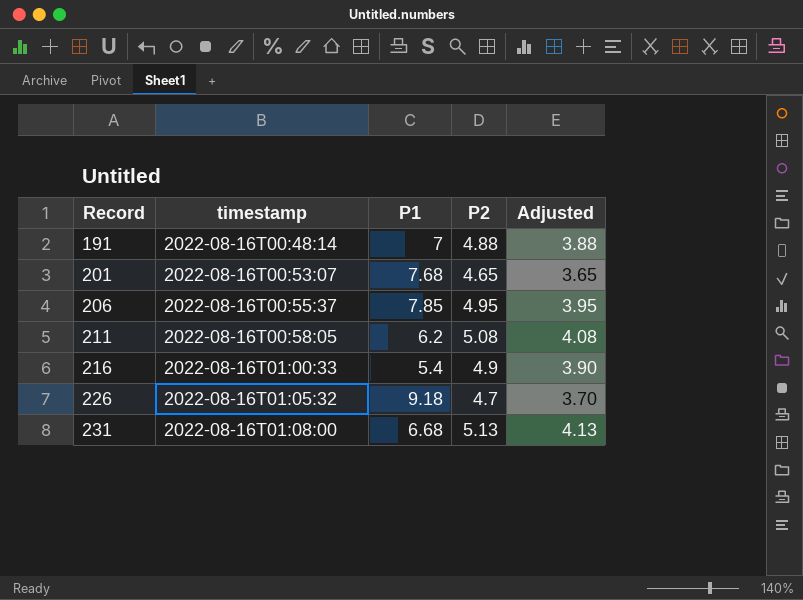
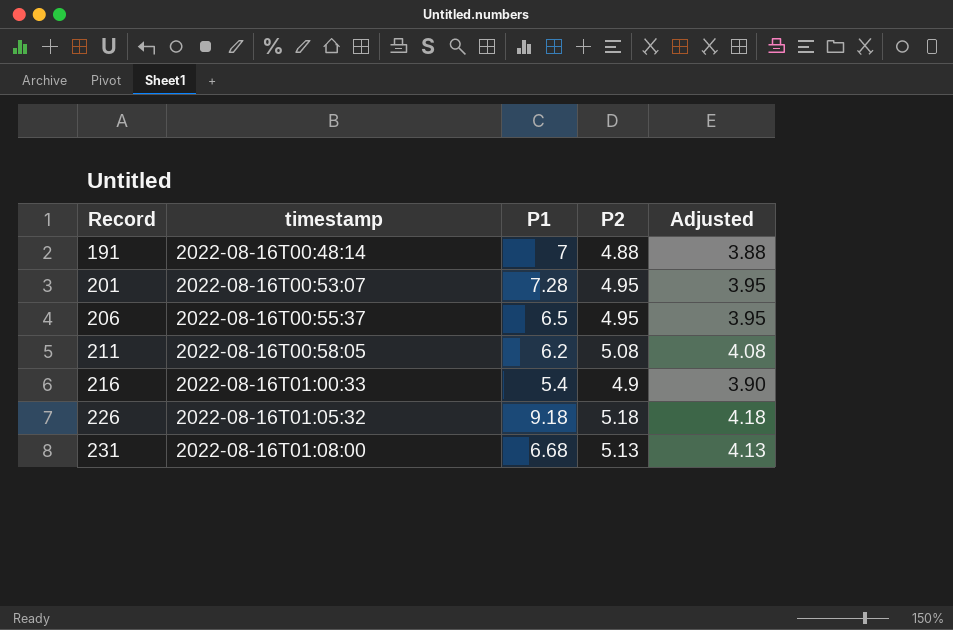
201 | P1: 7.68 -> 7.28
201 | P2: 4.65 -> 4.95
201 | Adjusted: 3.65 -> 3.95
206 | P1: 7.85 -> 6.5
226 | P2: 4.7 -> 5.18
226 | Adjusted: 3.70 -> 4.18

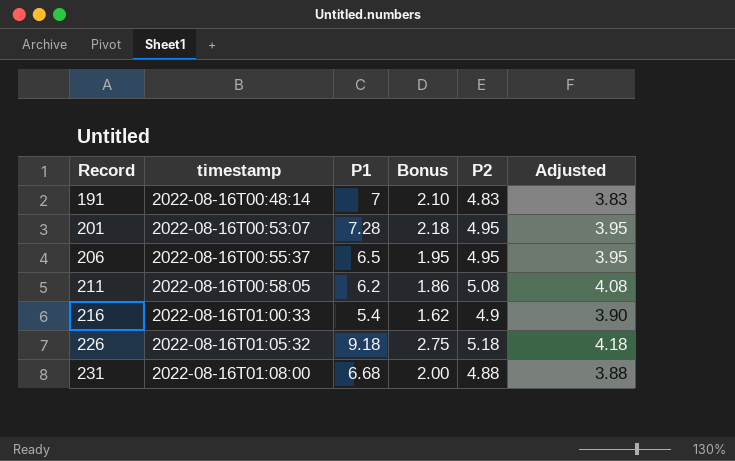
column Bonus | formula: none -> [P1] * 0.3
191 | P2: 4.88 -> 4.83
191 | Adjusted: 3.88 -> 3.83
231 | P2: 5.13 -> 4.88
231 | Adjusted: 4.13 -> 3.88

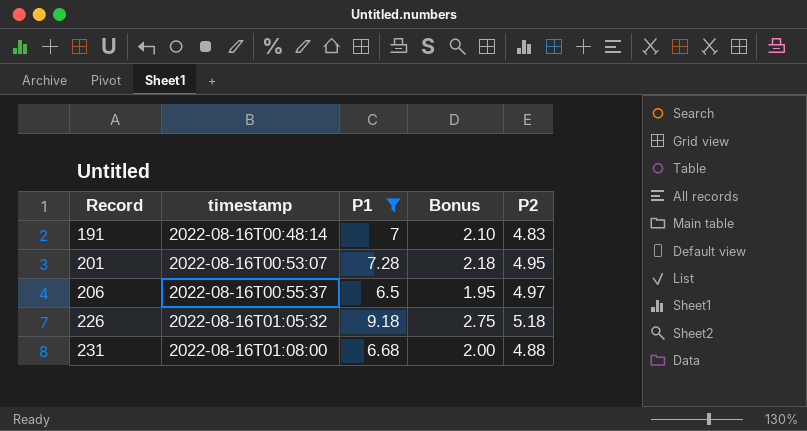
filter: none -> P1 >= 6.5
column Adjusted | formula: [P2] - 1 -> none
206 | P2: 4.95 -> 4.97

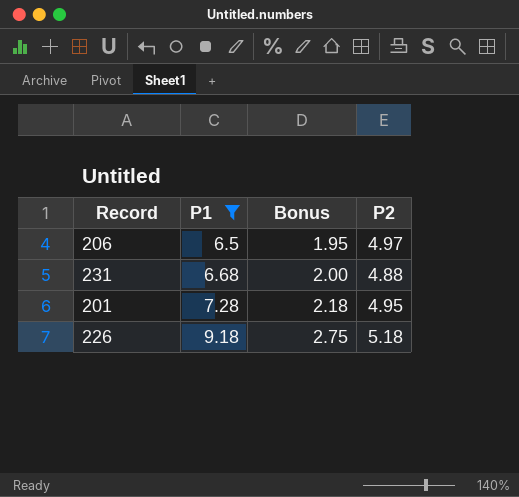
row order: Record ascending -> P1 ascending
column timestamp | position: 2 -> none
row 191: 2022-08-16T00:48:14 | 7 | 2.10 | 4.83 -> none

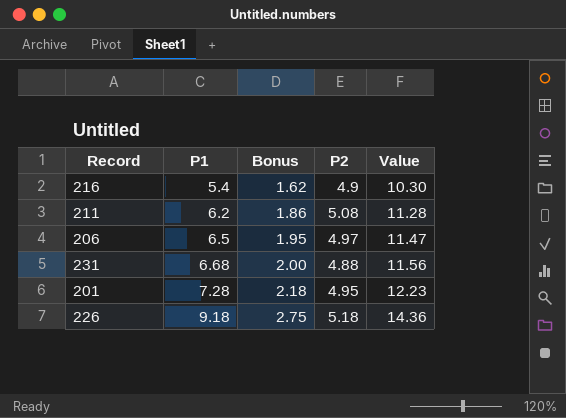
filter: P1 >= 6.5 -> none
column Value | formula: none -> [P1] + [P2]

